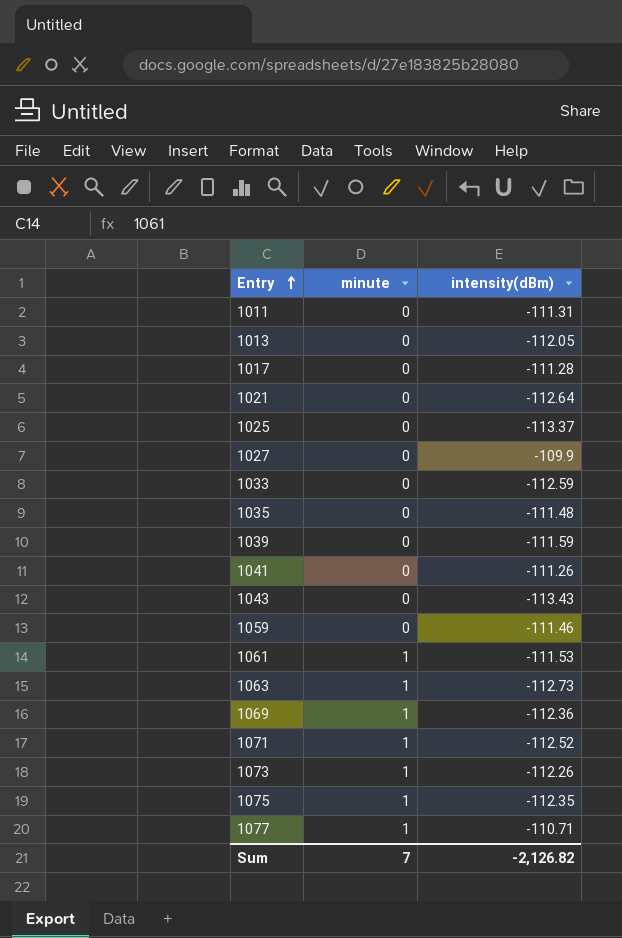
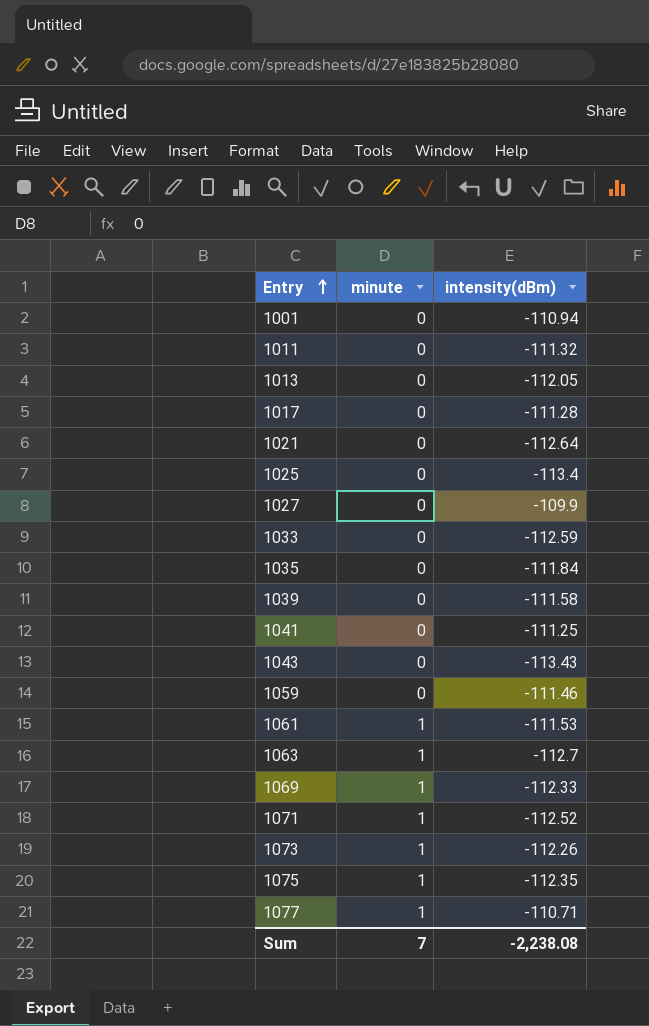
row 1001: none -> 0 | -110.94
1011 | intensity(dBm): -111.31 -> -111.32
1025 | intensity(dBm): -113.37 -> -113.4
1035 | intensity(dBm): -111.48 -> -111.84
1039 | intensity(dBm): -111.59 -> -111.58
1041 | intensity(dBm): -111.26 -> -111.25
1063 | intensity(dBm): -112.73 -> -112.7
1069 | intensity(dBm): -112.36 -> -112.33
Sum | intensity(dBm): -2,126.82 -> -2,238.08

